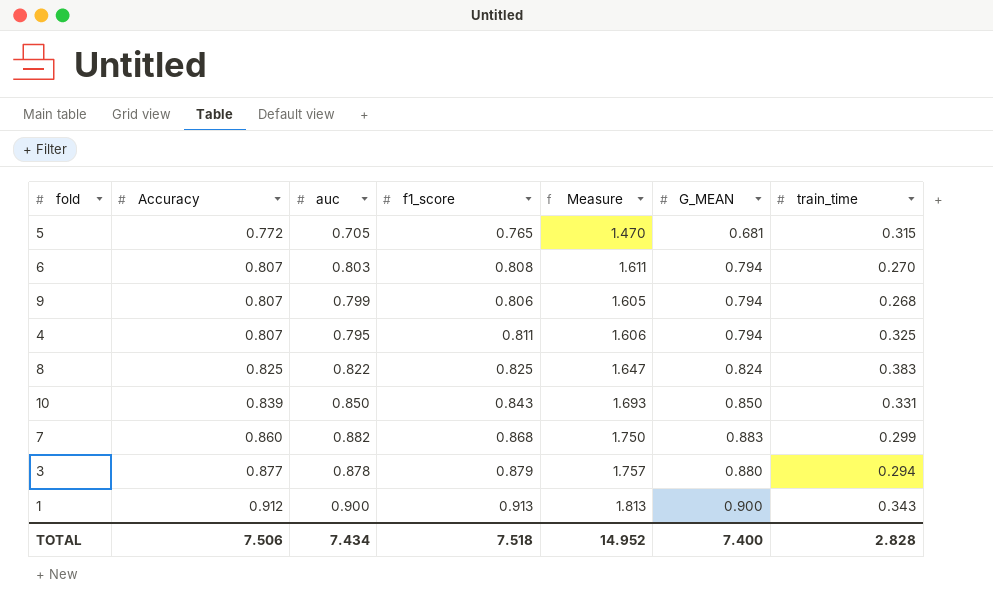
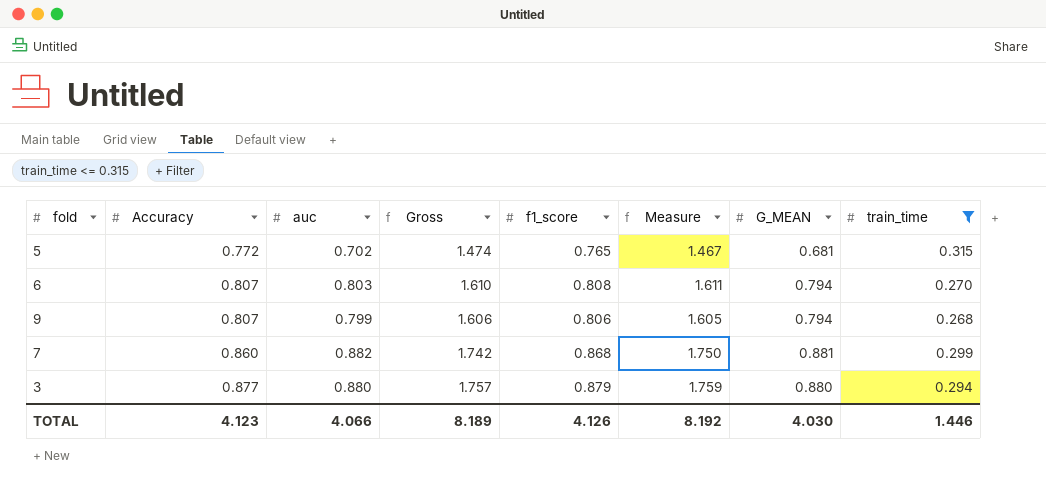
filter: none -> train_time <= 0.315
column Gross | formula: none -> [Accuracy] + [auc]
5 | auc: 0.705 -> 0.702
5 | Measure: 1.470 -> 1.467
7 | G_MEAN: 0.883 -> 0.881
3 | auc: 0.878 -> 0.880
3 | Measure: 1.757 -> 1.759
TOTAL | Accuracy: 7.506 -> 4.123
TOTAL | auc: 7.434 -> 4.066
TOTAL | f1_score: 7.518 -> 4.126
TOTAL | Measure: 14.952 -> 8.192
TOTAL | G_MEAN: 7.400 -> 4.030
TOTAL | train_time: 2.828 -> 1.446

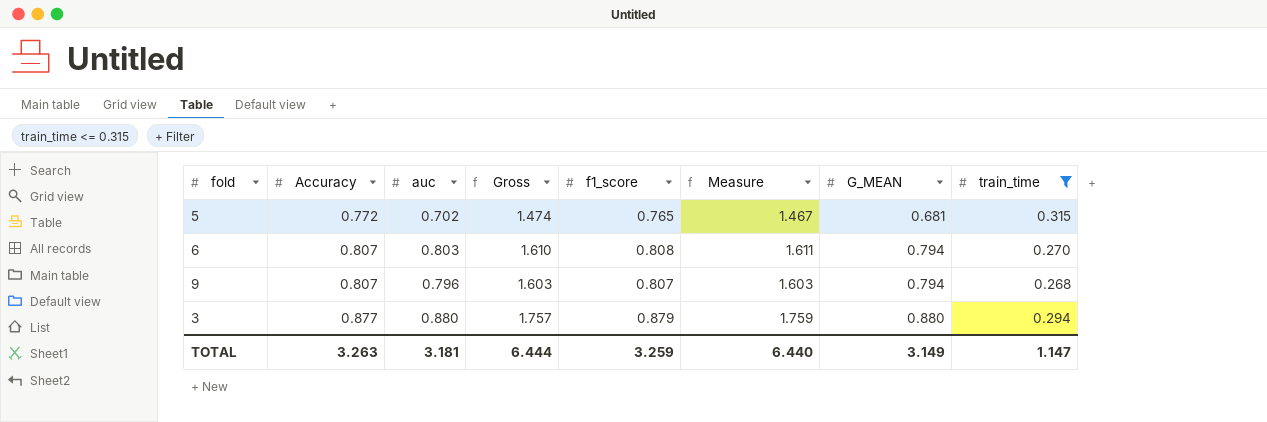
row 7: 0.860 | 0.882 | 1.742 | 0.868 | 1.750 | 0.881 | 0.299 -> none
9 | auc: 0.799 -> 0.796
9 | Gross: 1.606 -> 1.603
9 | f1_score: 0.806 -> 0.807
9 | Measure: 1.605 -> 1.603
TOTAL | Accuracy: 4.123 -> 3.263
TOTAL | auc: 4.066 -> 3.181
TOTAL | Gross: 8.189 -> 6.444
TOTAL | f1_score: 4.126 -> 3.259
TOTAL | Measure: 8.192 -> 6.440
TOTAL | G_MEAN: 4.030 -> 3.149
TOTAL | train_time: 1.446 -> 1.147

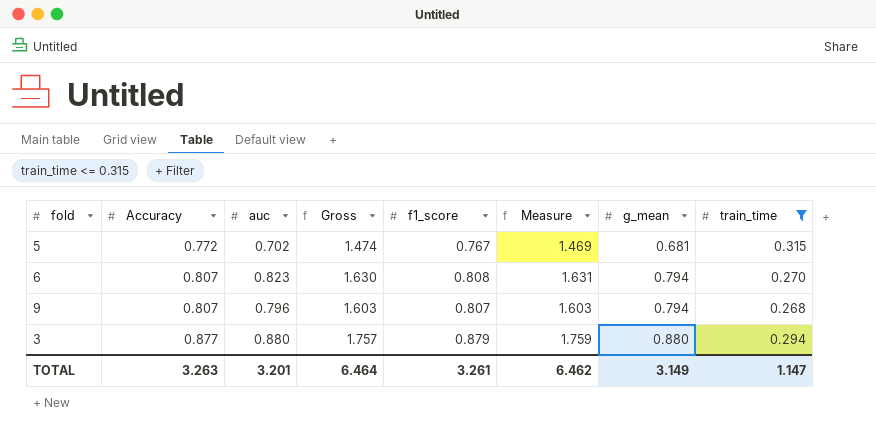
column name: G_MEAN -> g_mean
5 | f1_score: 0.765 -> 0.767
5 | Measure: 1.467 -> 1.469
6 | auc: 0.803 -> 0.823
6 | Gross: 1.610 -> 1.630
6 | Measure: 1.611 -> 1.631
TOTAL | auc: 3.181 -> 3.201
TOTAL | Gross: 6.444 -> 6.464
TOTAL | f1_score: 3.259 -> 3.261
TOTAL | Measure: 6.440 -> 6.462

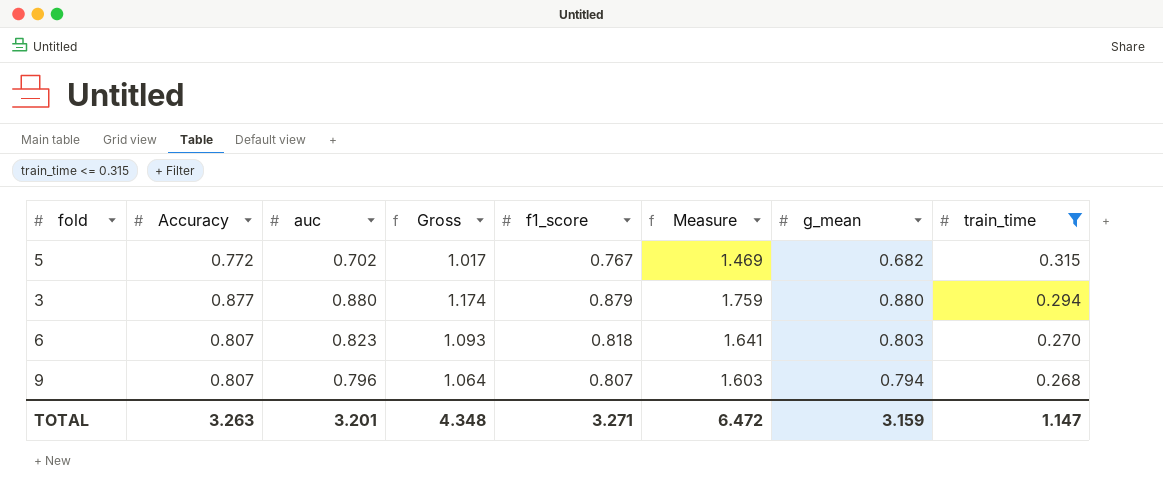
row order: Accuracy ascending -> train_time descending
column Gross | formula: [Accuracy] + [auc] -> [auc] + [train_time]
5 | g_mean: 0.681 -> 0.682
6 | f1_score: 0.808 -> 0.818
6 | Measure: 1.631 -> 1.641
6 | g_mean: 0.794 -> 0.803
TOTAL | Gross: 6.464 -> 4.348
TOTAL | f1_score: 3.261 -> 3.271
TOTAL | Measure: 6.462 -> 6.472
TOTAL | g_mean: 3.149 -> 3.159

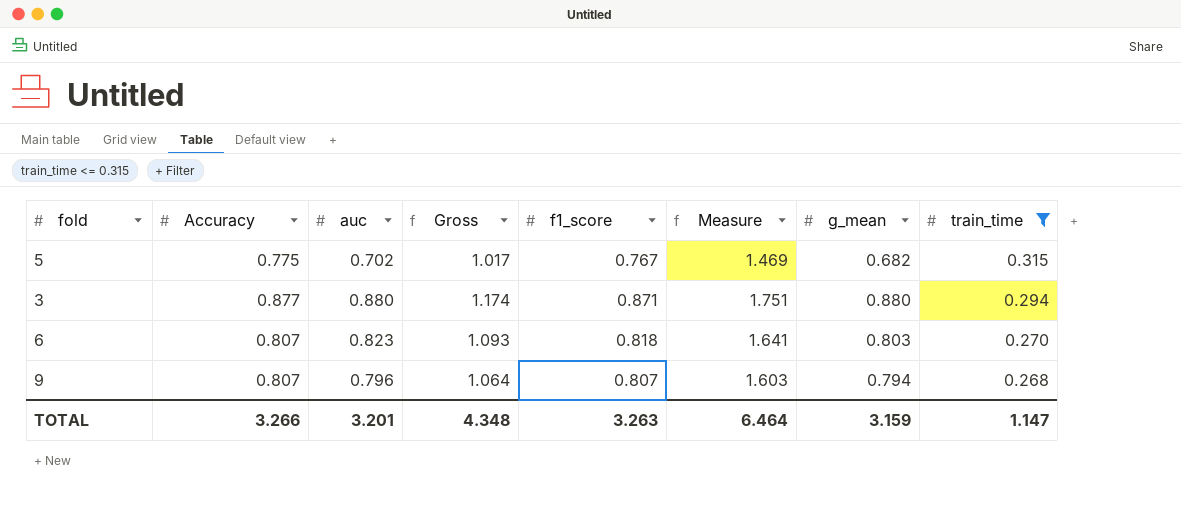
5 | Accuracy: 0.772 -> 0.775
3 | f1_score: 0.879 -> 0.871
3 | Measure: 1.759 -> 1.751
TOTAL | Accuracy: 3.263 -> 3.266
TOTAL | f1_score: 3.271 -> 3.263
TOTAL | Measure: 6.472 -> 6.464

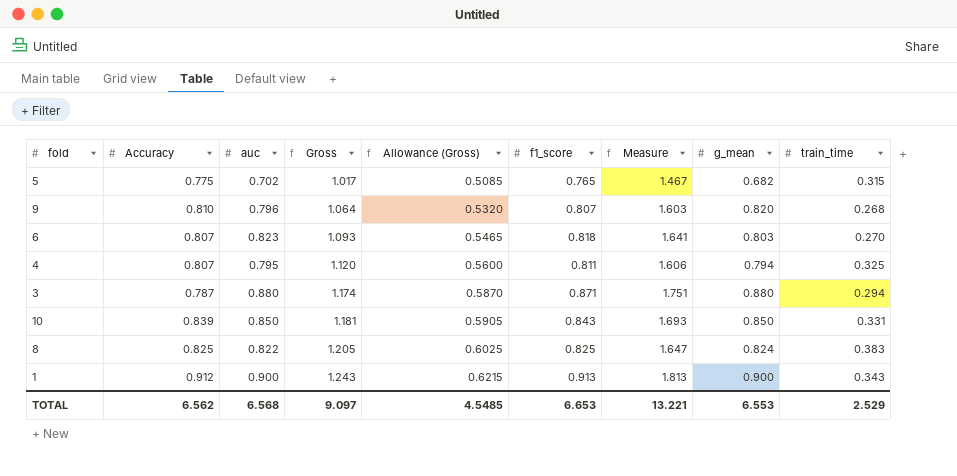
filter: train_time <= 0.315 -> none
row order: train_time descending -> Gross ascending
column Allowance (Gross) | formula: none -> [Gross] * 0.5
5 | f1_score: 0.767 -> 0.765
5 | Measure: 1.469 -> 1.467
9 | Accuracy: 0.807 -> 0.810
9 | g_mean: 0.794 -> 0.820
3 | Accuracy: 0.877 -> 0.787
TOTAL | Accuracy: 3.266 -> 6.562
TOTAL | auc: 3.201 -> 6.568
TOTAL | Gross: 4.348 -> 9.097
TOTAL | f1_score: 3.263 -> 6.653
TOTAL | Measure: 6.464 -> 13.221
TOTAL | g_mean: 3.159 -> 6.553
TOTAL | train_time: 1.147 -> 2.529

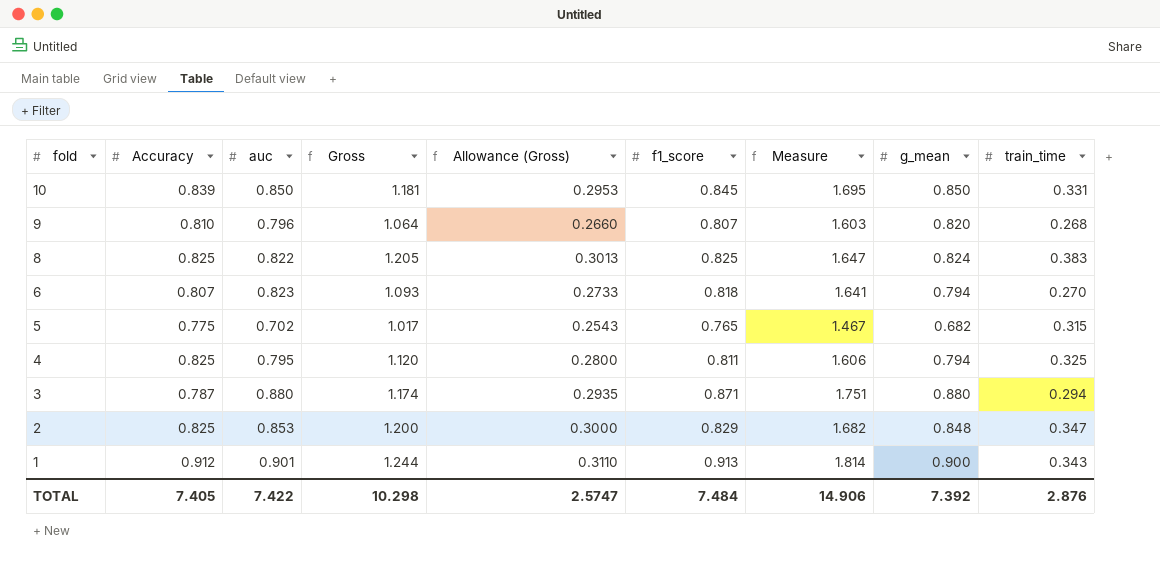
row order: Gross ascending -> fold descending
column Allowance (Gross) | formula: [Gross] * 0.5 -> [Gross] * 0.25
10 | f1_score: 0.843 -> 0.845
10 | Measure: 1.693 -> 1.695
6 | g_mean: 0.803 -> 0.794
4 | Accuracy: 0.807 -> 0.825
row 2: none -> 0.825 | 0.853 | 1.200 | 0.3000 | 0.829 | 1.682 | 0.848 | 0.347
1 | auc: 0.900 -> 0.901
1 | Gross: 1.243 -> 1.244
1 | Measure: 1.813 -> 1.814
TOTAL | Accuracy: 6.562 -> 7.405
TOTAL | auc: 6.568 -> 7.422
TOTAL | Gross: 9.097 -> 10.298
TOTAL | Allowance (Gross): 4.5485 -> 2.5747
TOTAL | f1_score: 6.653 -> 7.484
TOTAL | Measure: 13.221 -> 14.906
TOTAL | g_mean: 6.553 -> 7.392
TOTAL | train_time: 2.529 -> 2.876

